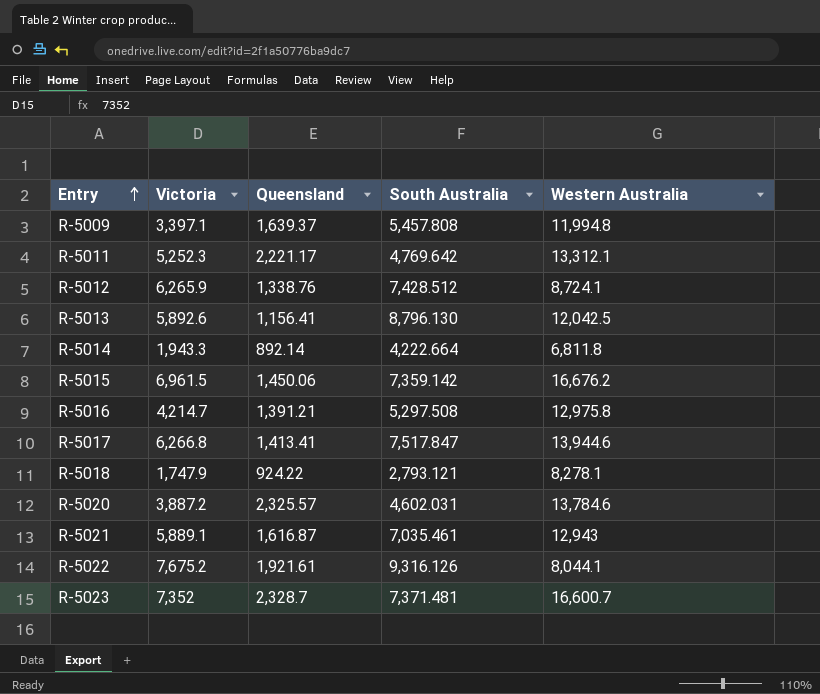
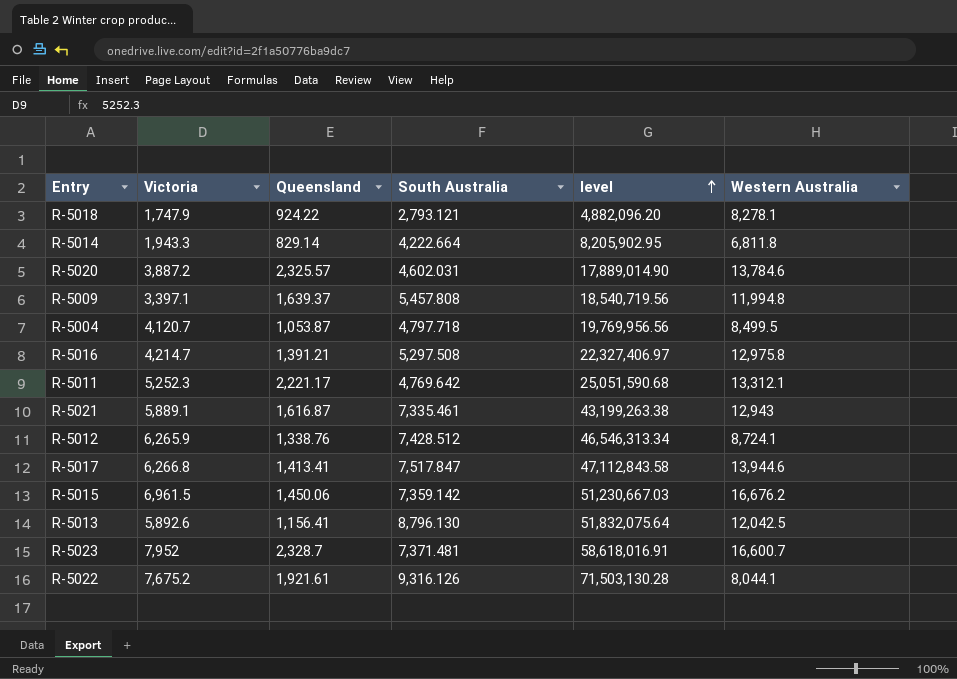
row order: Entry ascending -> level ascending
column level | formula: none -> [Victoria] * [South Australia]
R-5014 | Queensland: 892.14 -> 829.14
row R-5004: none -> 4,120.7 | 1,053.87 | 4,797.718 | 19,769,956.56 | 8,499.5
R-5021 | South Australia: 7,035.461 -> 7,335.461
R-5023 | Victoria: 7,352 -> 7,952

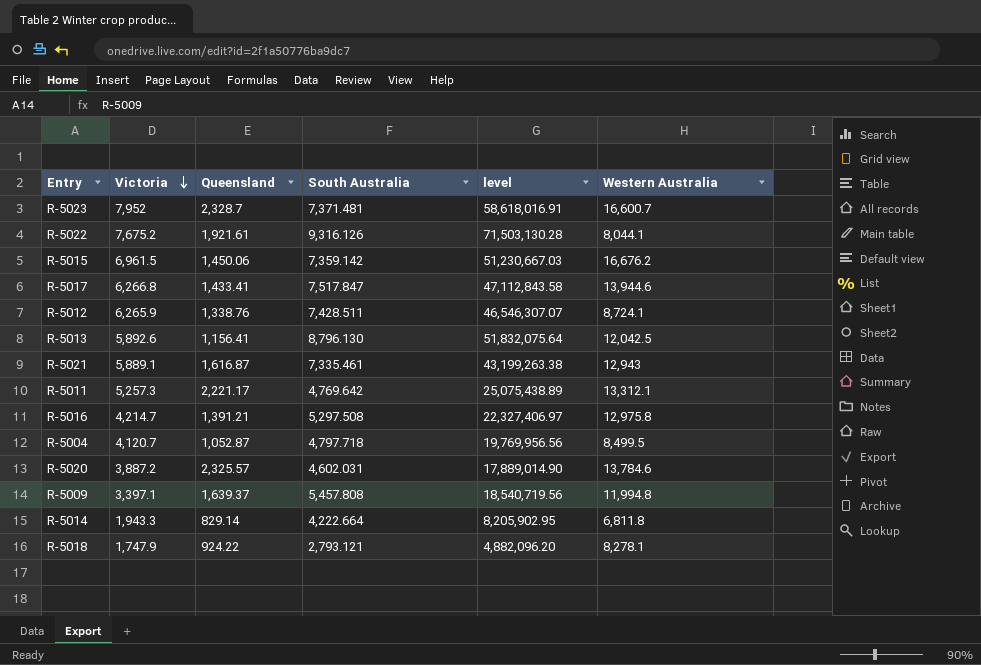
row order: level ascending -> Victoria descending
R-5017 | Queensland: 1,413.41 -> 1,433.41
R-5012 | South Australia: 7,428.512 -> 7,428.511
R-5012 | level: 46,546,313.34 -> 46,546,307.07
R-5011 | Victoria: 5,252.3 -> 5,257.3
R-5011 | level: 25,051,590.68 -> 25,075,438.89
R-5004 | Queensland: 1,053.87 -> 1,052.87

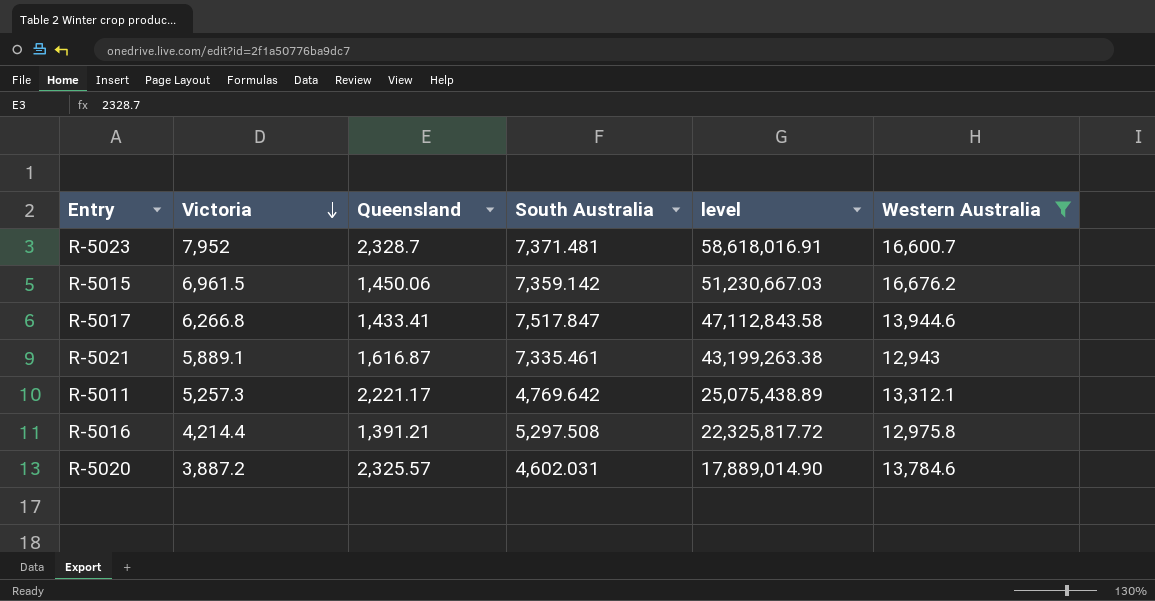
filter: none -> Western Australia >= 12,943
R-5016 | Victoria: 4,214.7 -> 4,214.4
R-5016 | level: 22,327,406.97 -> 22,325,817.72

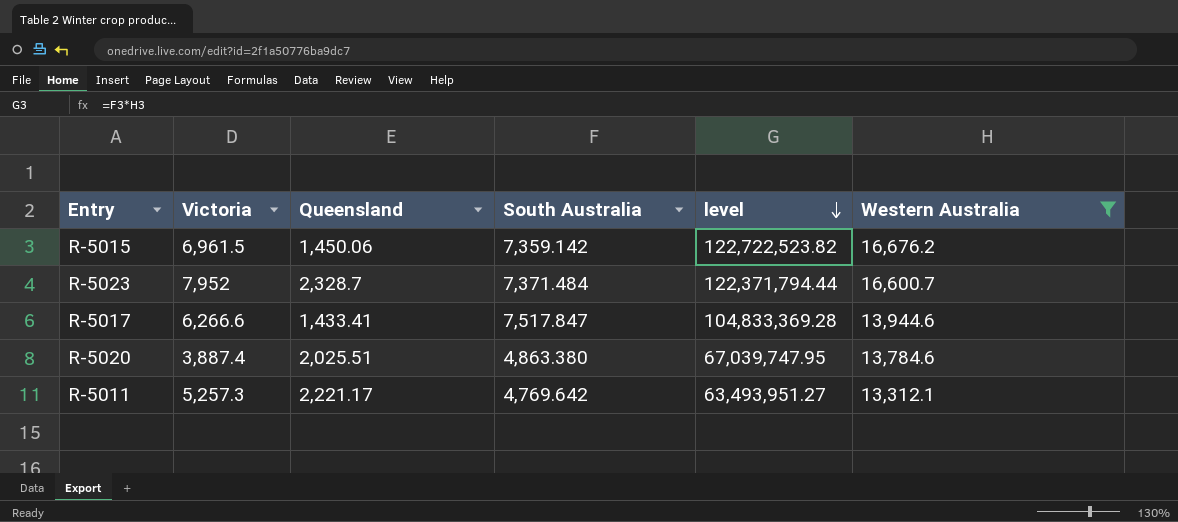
row order: Victoria descending -> level descending
column level | formula: [Victoria] * [South Australia] -> [South Australia] * [Western Australia]
row R-5021: 5,889.1 | 1,616.87 | 7,335.461 | 43,199,263.38 | 12,943 -> none
row R-5016: 4,214.4 | 1,391.21 | 5,297.508 | 22,325,817.72 | 12,975.8 -> none
R-5023 | South Australia: 7,371.481 -> 7,371.484
R-5017 | Victoria: 6,266.8 -> 6,266.6
R-5020 | Victoria: 3,887.2 -> 3,887.4
R-5020 | Queensland: 2,325.57 -> 2,025.51
R-5020 | South Australia: 4,602.031 -> 4,863.380

